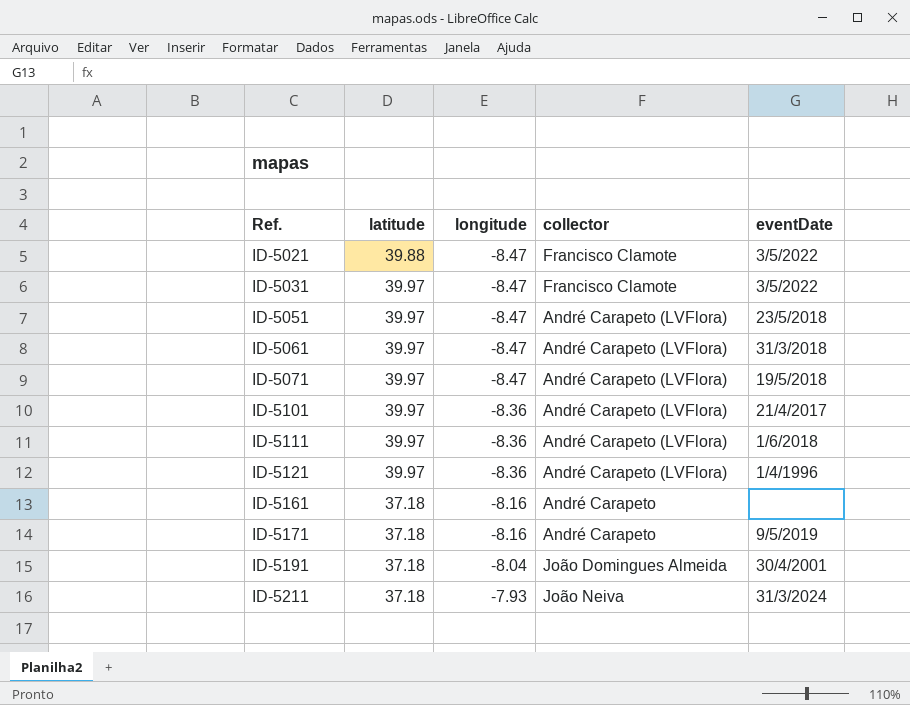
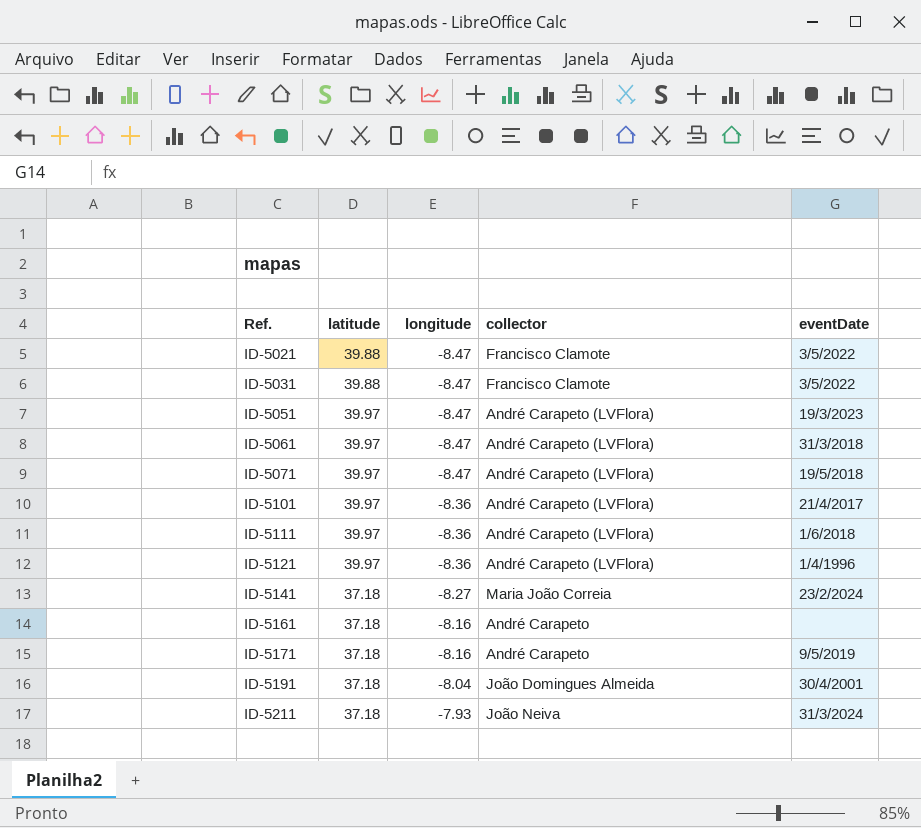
ID-5031 | latitude: 39.97 -> 39.88
ID-5051 | eventDate: 23/5/2018 -> 19/3/2023
row ID-5141: none -> 37.18 | -8.27 | Maria João Correia | 23/2/2024

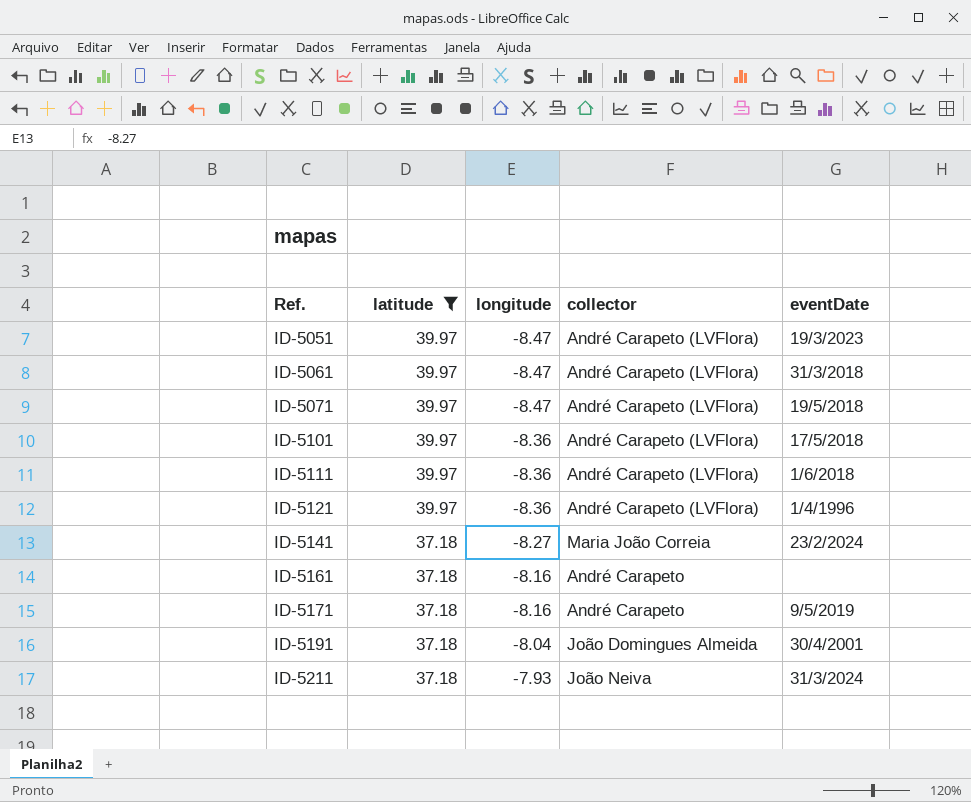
filter: none -> latitude != 39.88
ID-5101 | eventDate: 21/4/2017 -> 17/5/2018

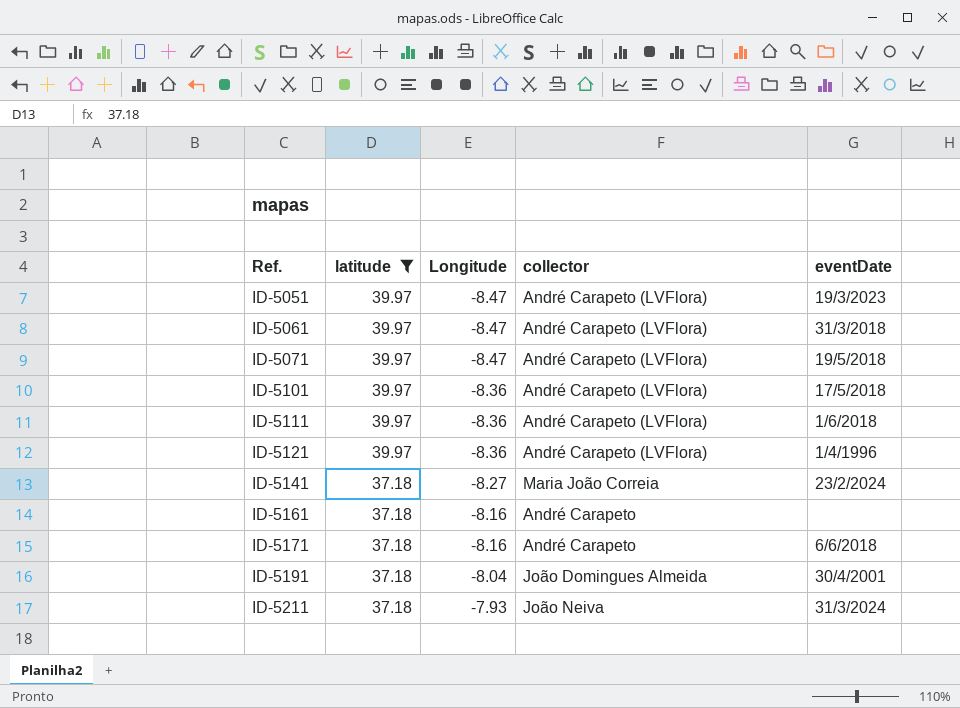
column name: longitude -> Longitude
ID-5171 | eventDate: 9/5/2019 -> 6/6/2018

